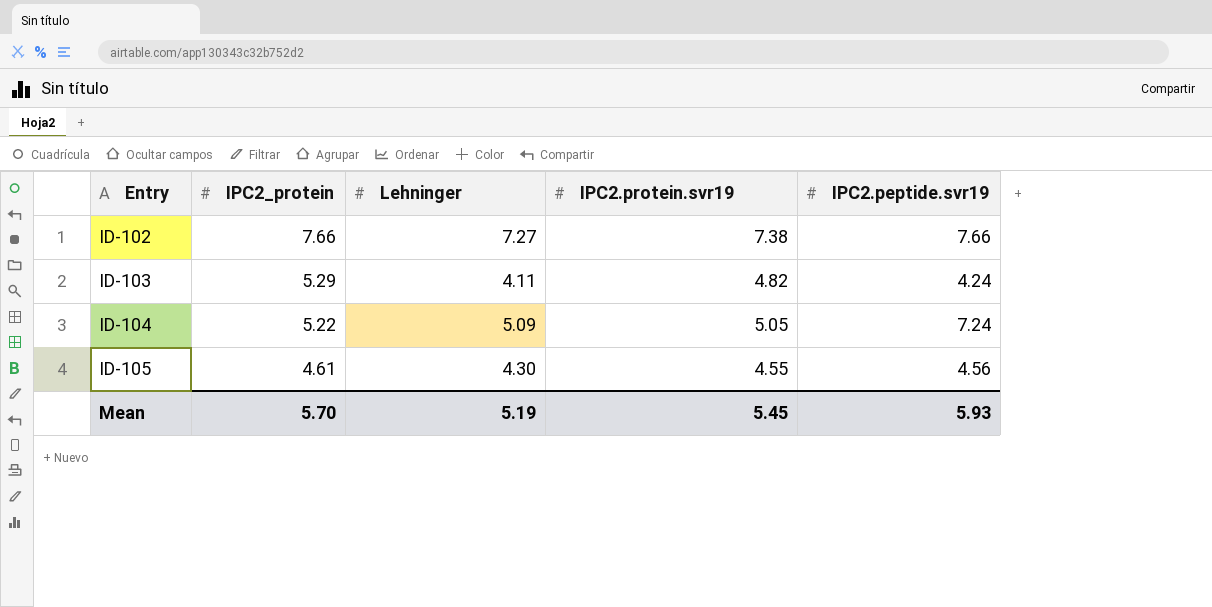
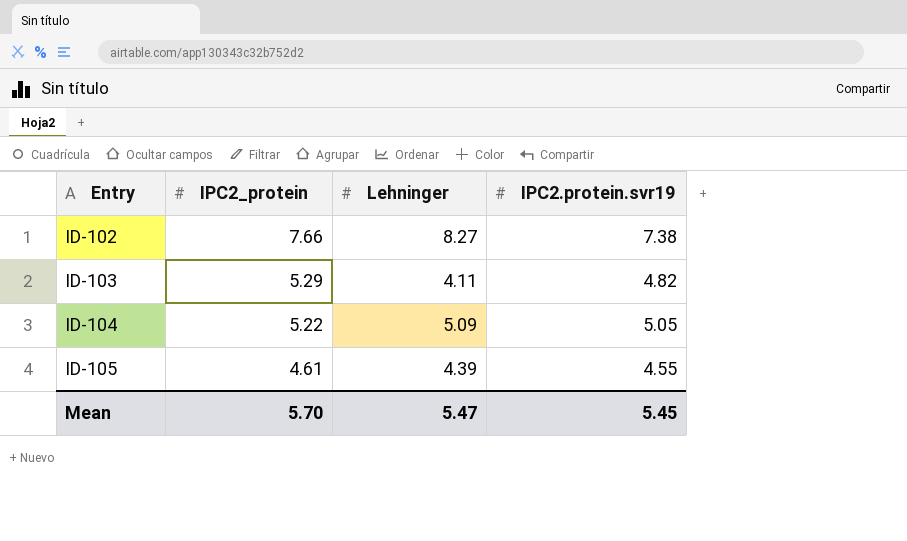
column IPC2.peptide.svr19 | position: 5 -> none
ID-102 | Lehninger: 7.27 -> 8.27
ID-105 | Lehninger: 4.30 -> 4.39
Mean | Lehninger: 5.19 -> 5.47

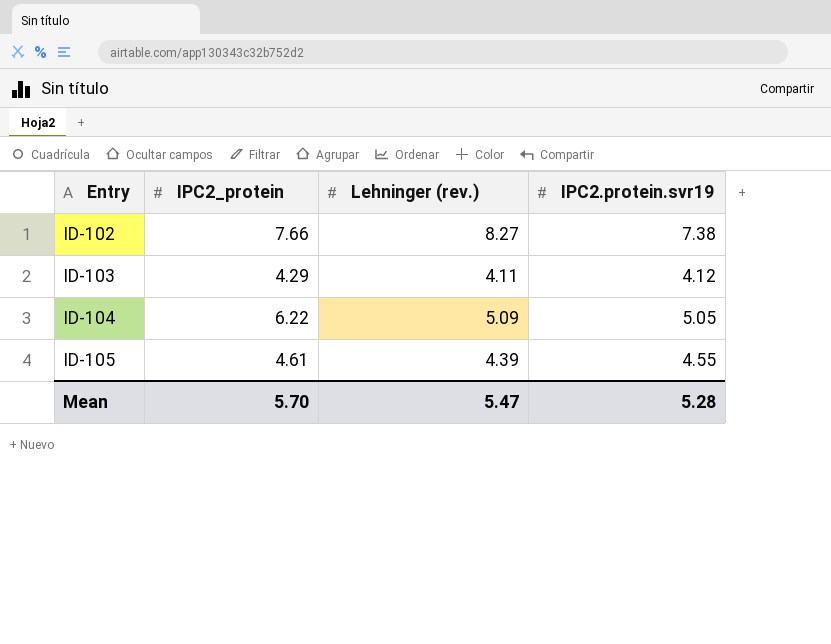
column name: Lehninger -> Lehninger (rev.)
ID-103 | IPC2_protein: 5.29 -> 4.29
ID-103 | IPC2.protein.svr19: 4.82 -> 4.12
ID-104 | IPC2_protein: 5.22 -> 6.22
Mean | IPC2.protein.svr19: 5.45 -> 5.28

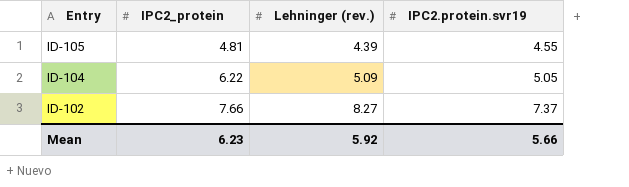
row order: Entry ascending -> Entry descending
row ID-103: 4.29 | 4.11 | 4.12 -> none
ID-105 | IPC2_protein: 4.61 -> 4.81
ID-102 | IPC2.protein.svr19: 7.38 -> 7.37
Mean | IPC2_protein: 5.70 -> 6.23
Mean | Lehninger (rev.): 5.47 -> 5.92
Mean | IPC2.protein.svr19: 5.28 -> 5.66

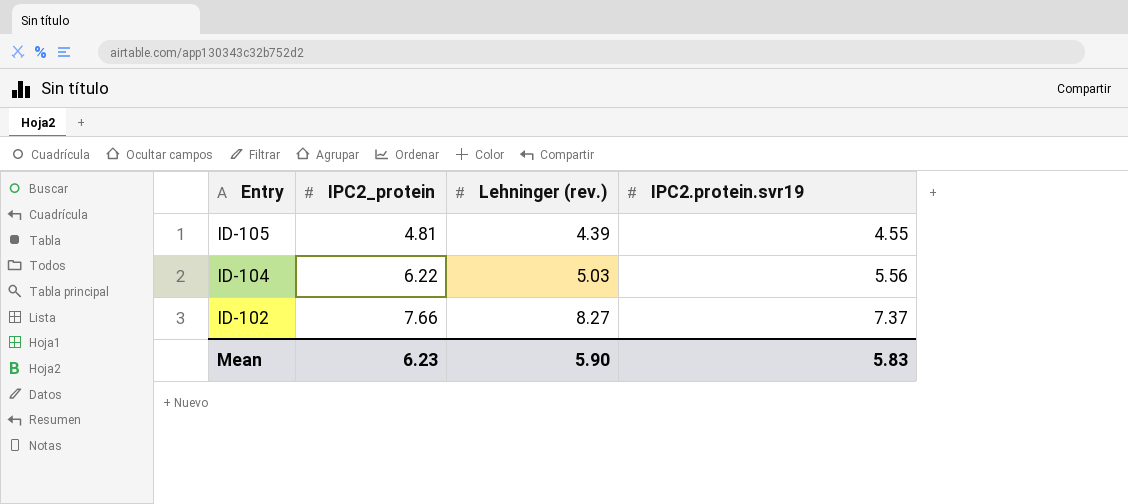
ID-104 | Lehninger (rev.): 5.09 -> 5.03
ID-104 | IPC2.protein.svr19: 5.05 -> 5.56
Mean | Lehninger (rev.): 5.92 -> 5.90
Mean | IPC2.protein.svr19: 5.66 -> 5.83

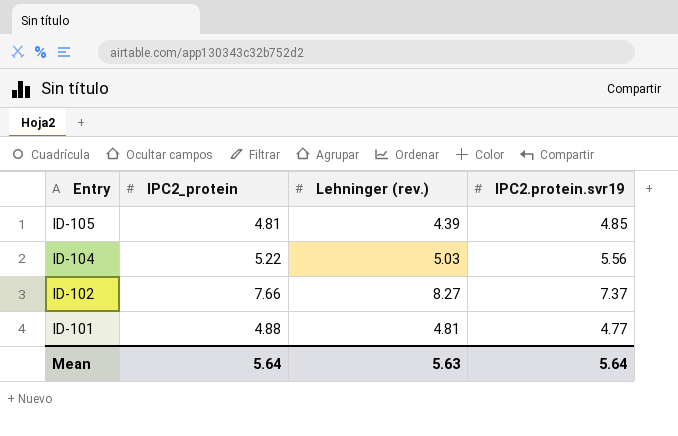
ID-105 | IPC2.protein.svr19: 4.55 -> 4.85
ID-104 | IPC2_protein: 6.22 -> 5.22
row ID-101: none -> 4.88 | 4.81 | 4.77
Mean | IPC2_protein: 6.23 -> 5.64
Mean | Lehninger (rev.): 5.90 -> 5.63
Mean | IPC2.protein.svr19: 5.83 -> 5.64

